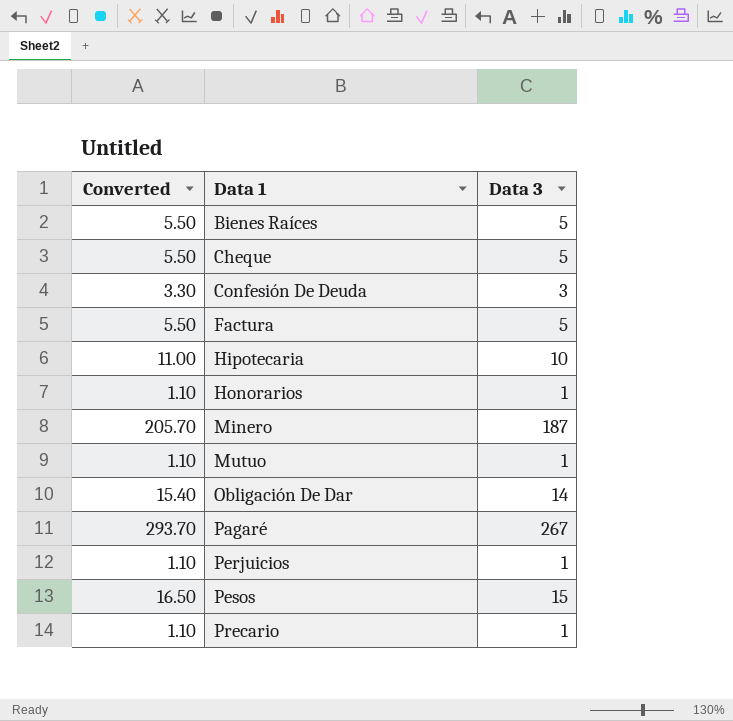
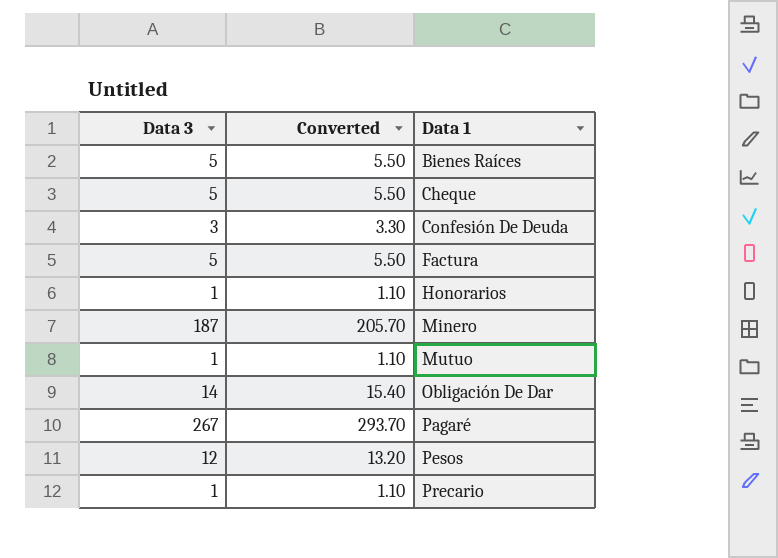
column Data 3 | position: 3 -> 1
row Hipotecaria: 11.00 | 10 -> none
row Perjuicios: 1.10 | 1 -> none
Pesos | Data 3: 15 -> 12
Pesos | Converted: 16.50 -> 13.20

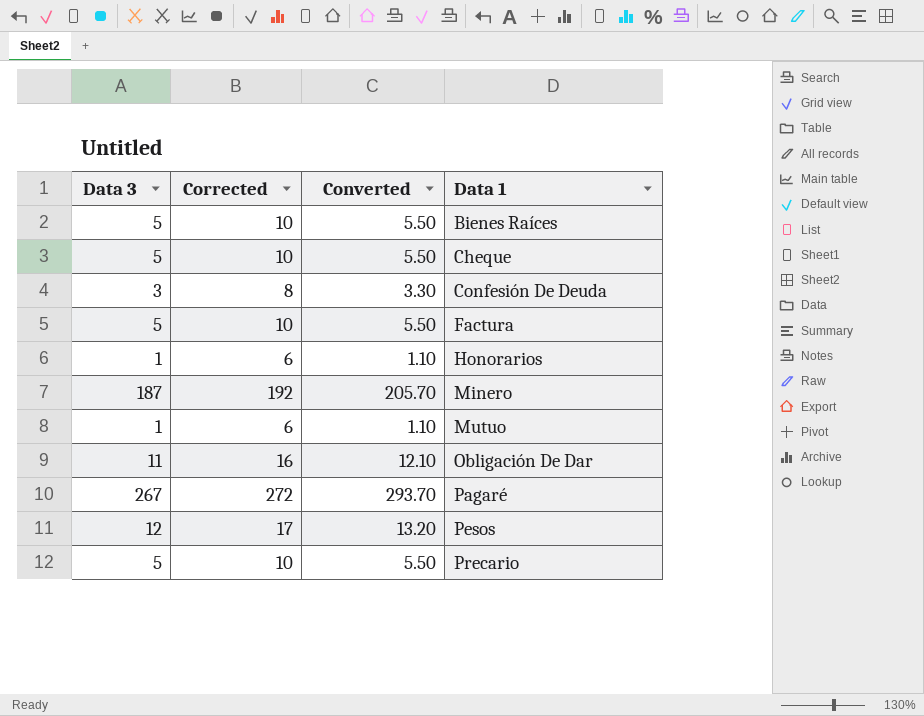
column Corrected | formula: none -> [Data 3] + 5
Obligación De Dar | Data 3: 14 -> 11
Obligación De Dar | Converted: 15.40 -> 12.10
Precario | Data 3: 1 -> 5
Precario | Converted: 1.10 -> 5.50

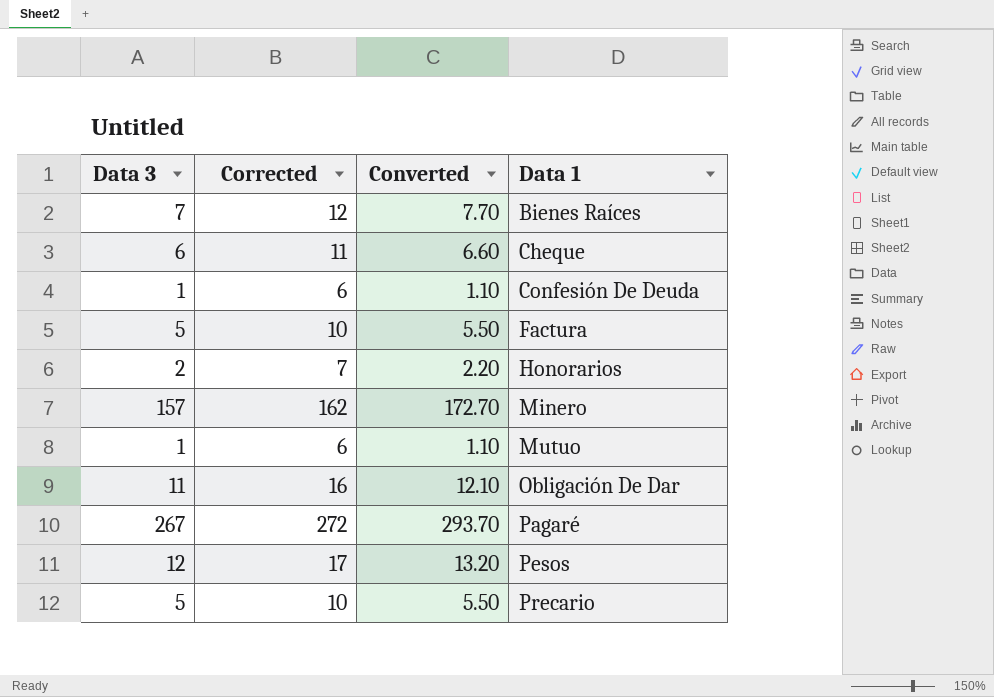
Bienes Raíces | Data 3: 5 -> 7
Bienes Raíces | Corrected: 10 -> 12
Bienes Raíces | Converted: 5.50 -> 7.70
Cheque | Data 3: 5 -> 6
Cheque | Corrected: 10 -> 11
Cheque | Converted: 5.50 -> 6.60
Confesión De Deuda | Data 3: 3 -> 1
Confesión De Deuda | Corrected: 8 -> 6
Confesión De Deuda | Converted: 3.30 -> 1.10
Honorarios | Data 3: 1 -> 2
Honorarios | Corrected: 6 -> 7
Honorarios | Converted: 1.10 -> 2.20
Minero | Data 3: 187 -> 157
Minero | Corrected: 192 -> 162
Minero | Converted: 205.70 -> 172.70

